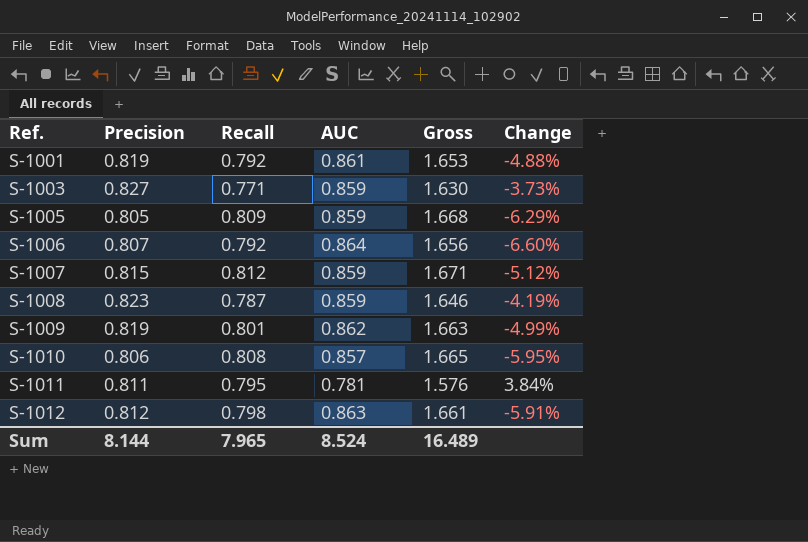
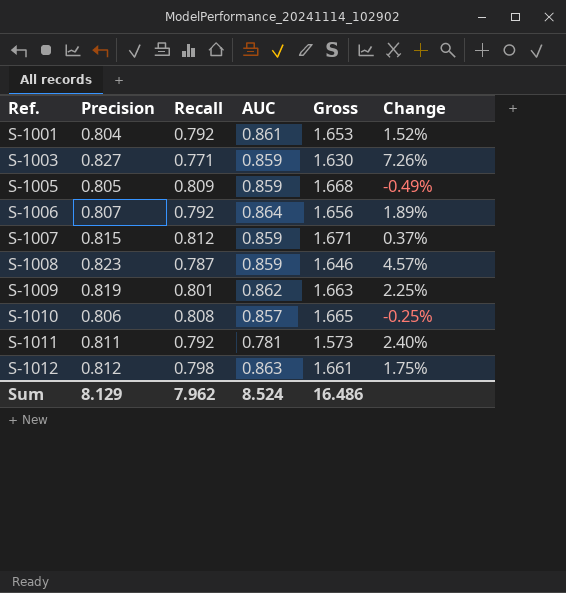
column Change | formula: ([Precision] - [AUC]) / [AUC] -> ([Precision] - [Recall]) / [Recall]
S-1001 | Precision: 0.819 -> 0.804
S-1011 | Recall: 0.795 -> 0.792
S-1011 | Gross: 1.576 -> 1.573
Sum | Precision: 8.144 -> 8.129
Sum | Recall: 7.965 -> 7.962
Sum | Gross: 16.489 -> 16.486

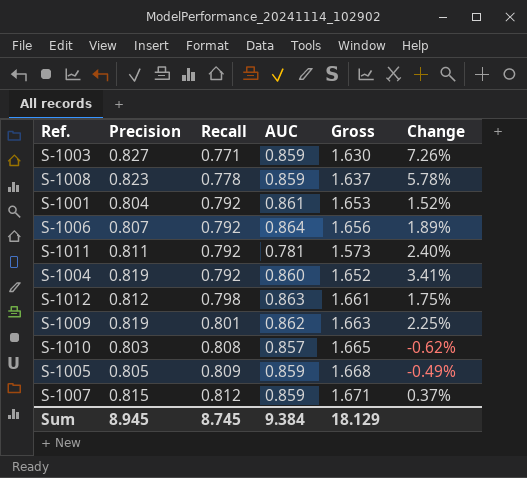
row order: Ref. ascending -> Recall ascending
S-1008 | Recall: 0.787 -> 0.778
S-1008 | Gross: 1.646 -> 1.637
S-1008 | Change: 4.57% -> 5.78%
row S-1004: none -> 0.819 | 0.792 | 0.860 | 1.652 | 3.41%
S-1010 | Precision: 0.806 -> 0.803
S-1010 | Change: -0.25% -> -0.62%
Sum | Precision: 8.129 -> 8.945
Sum | Recall: 7.962 -> 8.745
Sum | AUC: 8.524 -> 9.384
Sum | Gross: 16.486 -> 18.129

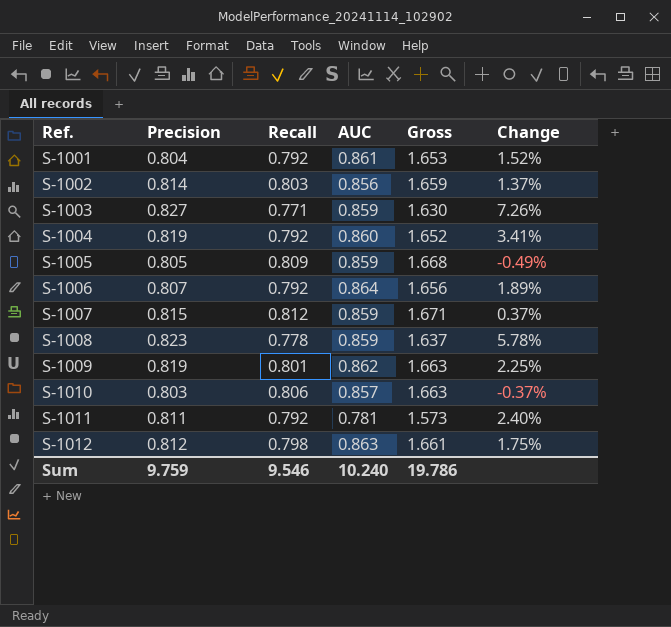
row order: Recall ascending -> Ref. ascending
row S-1002: none -> 0.814 | 0.803 | 0.856 | 1.659 | 1.37%
S-1010 | Recall: 0.808 -> 0.806
S-1010 | Gross: 1.665 -> 1.663
S-1010 | Change: -0.62% -> -0.37%
Sum | Precision: 8.945 -> 9.759
Sum | Recall: 8.745 -> 9.546
Sum | AUC: 9.384 -> 10.240
Sum | Gross: 18.129 -> 19.786

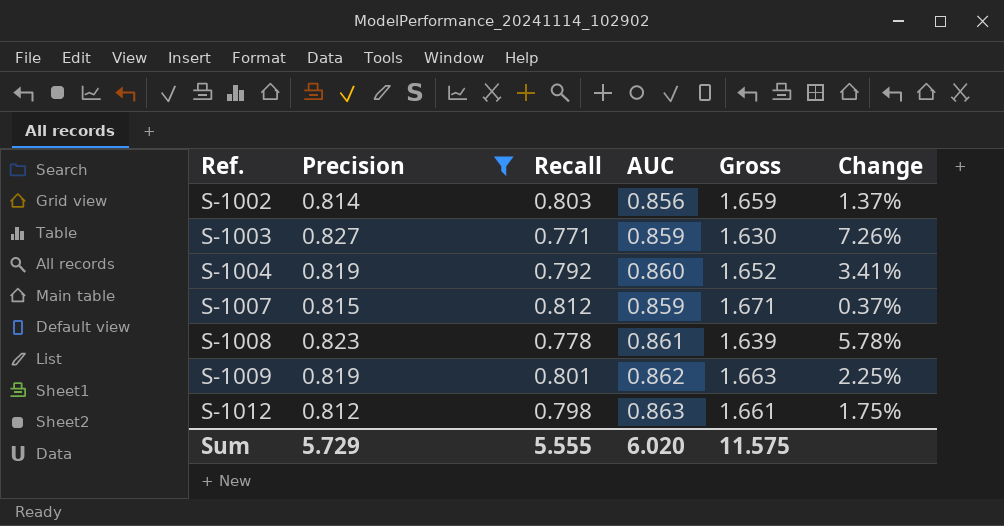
filter: none -> Precision >= 0.812
S-1008 | AUC: 0.859 -> 0.861
S-1008 | Gross: 1.637 -> 1.639
Sum | Precision: 9.759 -> 5.729
Sum | Recall: 9.546 -> 5.555
Sum | AUC: 10.240 -> 6.020
Sum | Gross: 19.786 -> 11.575

